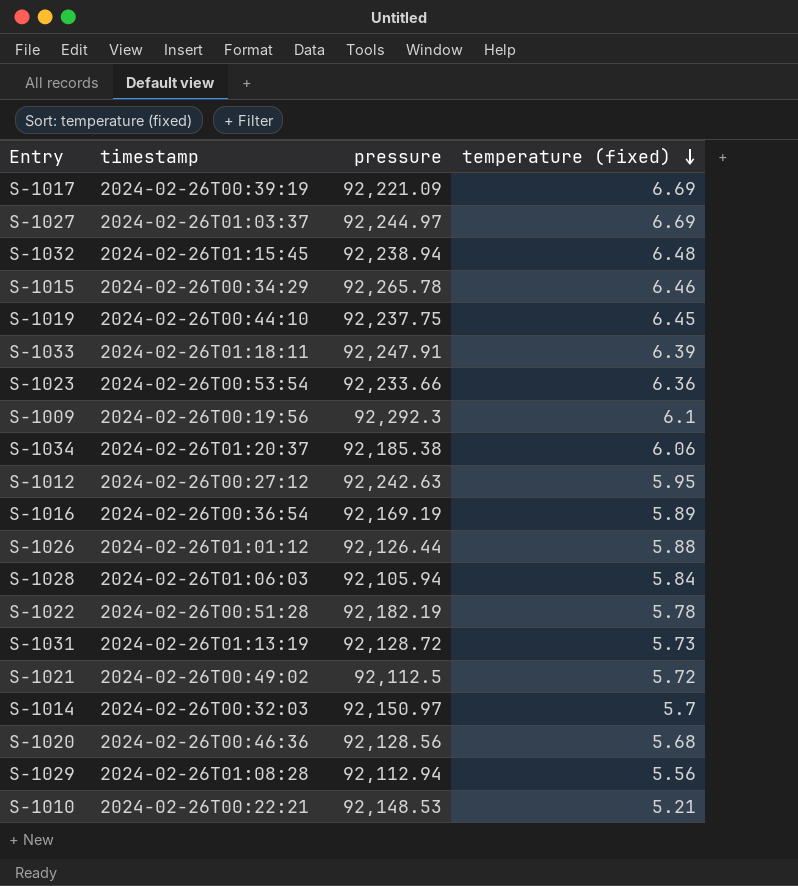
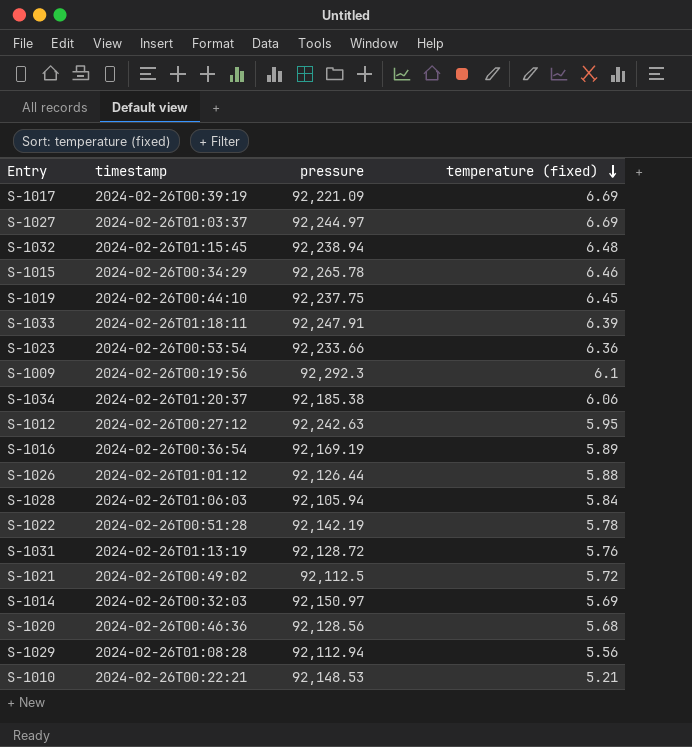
S-1022 | pressure: 92,182.19 -> 92,142.19
S-1031 | temperature (fixed): 5.73 -> 5.76
S-1014 | temperature (fixed): 5.7 -> 5.69

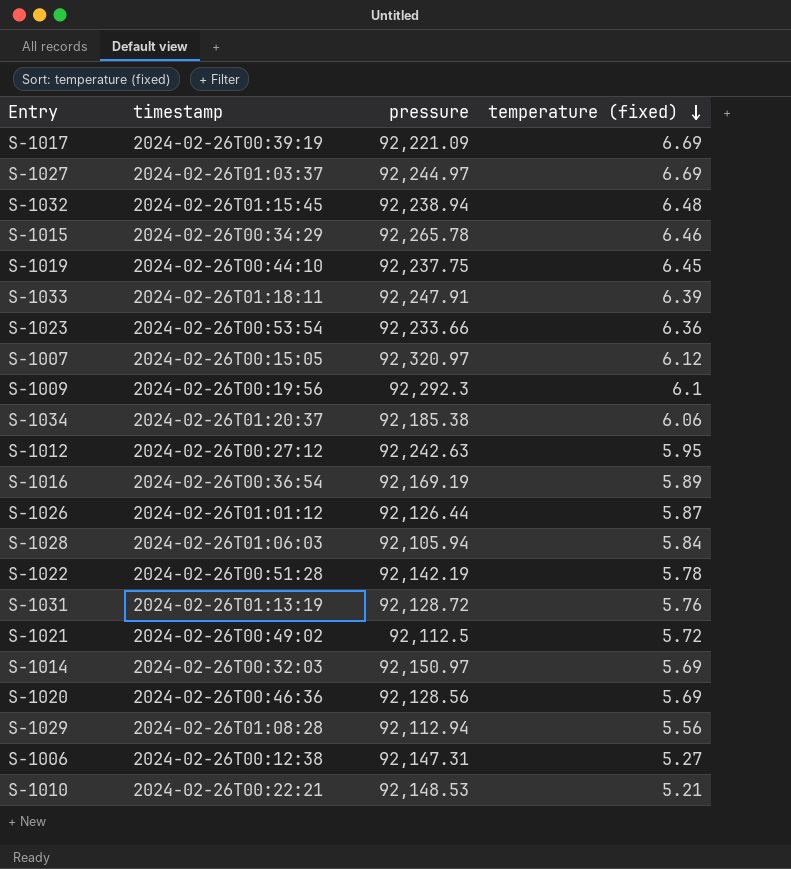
row S-1007: none -> 2024-02-26T00:15:05 | 92,320.97 | 6.12
S-1026 | temperature (fixed): 5.88 -> 5.87
S-1020 | temperature (fixed): 5.68 -> 5.69
row S-1006: none -> 2024-02-26T00:12:38 | 92,147.31 | 5.27

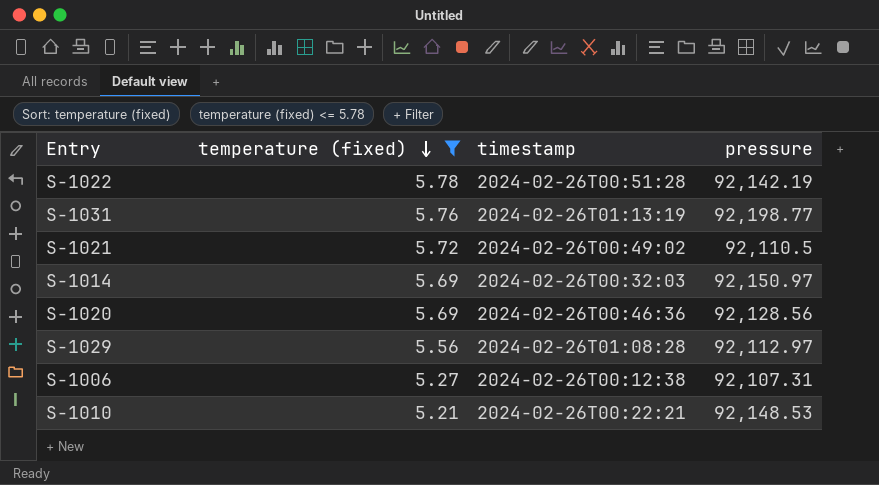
filter: none -> temperature (fixed) <= 5.78
column temperature (fixed) | position: 4 -> 2
S-1031 | pressure: 92,128.72 -> 92,198.77
S-1021 | pressure: 92,112.5 -> 92,110.5
S-1029 | pressure: 92,112.94 -> 92,112.97
S-1006 | pressure: 92,147.31 -> 92,107.31

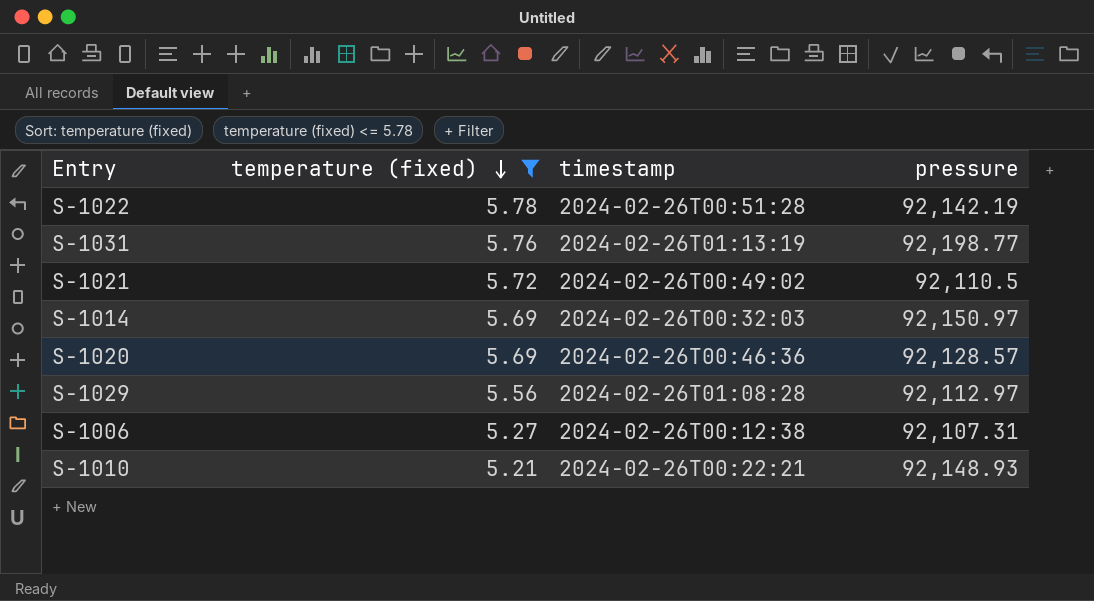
S-1020 | pressure: 92,128.56 -> 92,128.57
S-1010 | pressure: 92,148.53 -> 92,148.93

